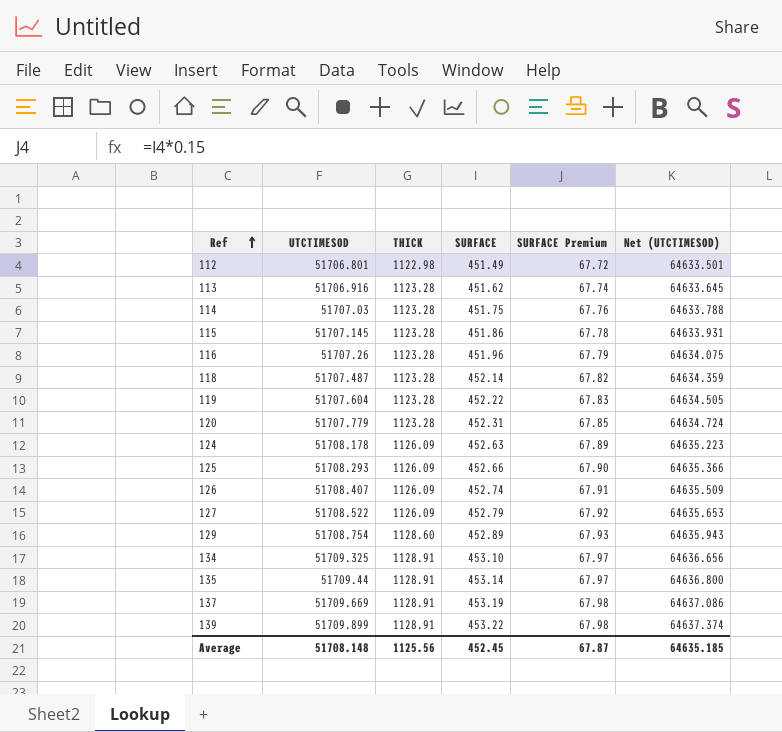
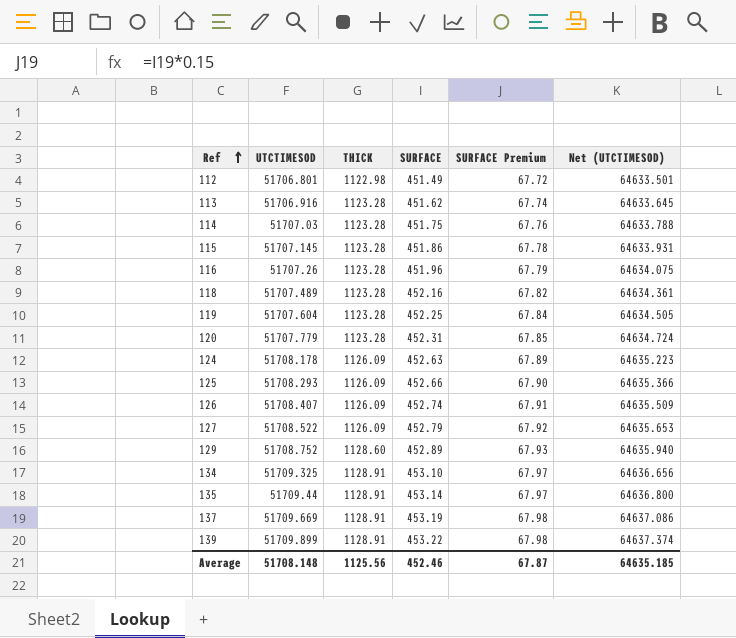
118 | UTCTIMESOD: 51707.487 -> 51707.489
118 | SURFACE: 452.14 -> 452.16
118 | Net (UTCTIMESOD): 64634.359 -> 64634.361
119 | SURFACE: 452.22 -> 452.25
119 | SURFACE Premium: 67.83 -> 67.84
129 | UTCTIMESOD: 51708.754 -> 51708.752
129 | Net (UTCTIMESOD): 64635.943 -> 64635.940
Average | SURFACE: 452.45 -> 452.46

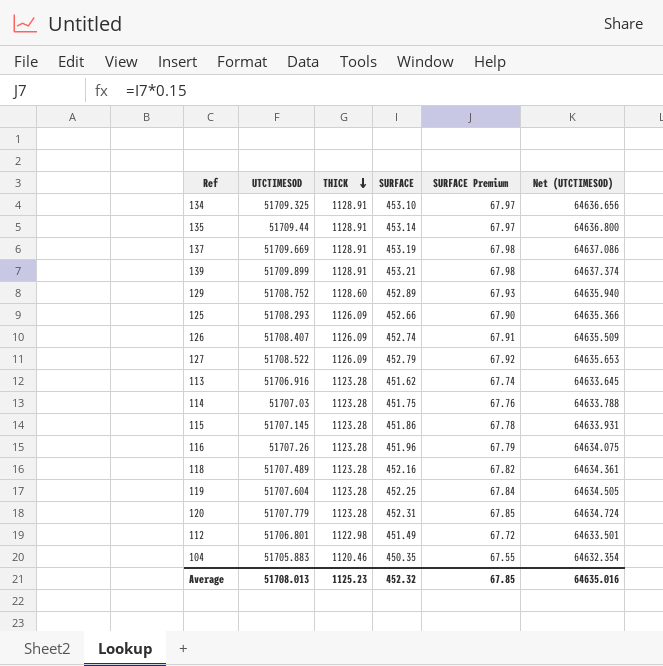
row order: Ref ascending -> THICK descending
row 124: 51708.178 | 1126.09 | 452.63 | 67.89 | 64635.223 -> none
139 | SURFACE: 453.22 -> 453.21
row 104: none -> 51705.883 | 1120.46 | 450.35 | 67.55 | 64632.354
Average | UTCTIMESOD: 51708.148 -> 51708.013
Average | THICK: 1125.56 -> 1125.23
Average | SURFACE: 452.46 -> 452.32
Average | SURFACE Premium: 67.87 -> 67.85
Average | Net (UTCTIMESOD): 64635.185 -> 64635.016

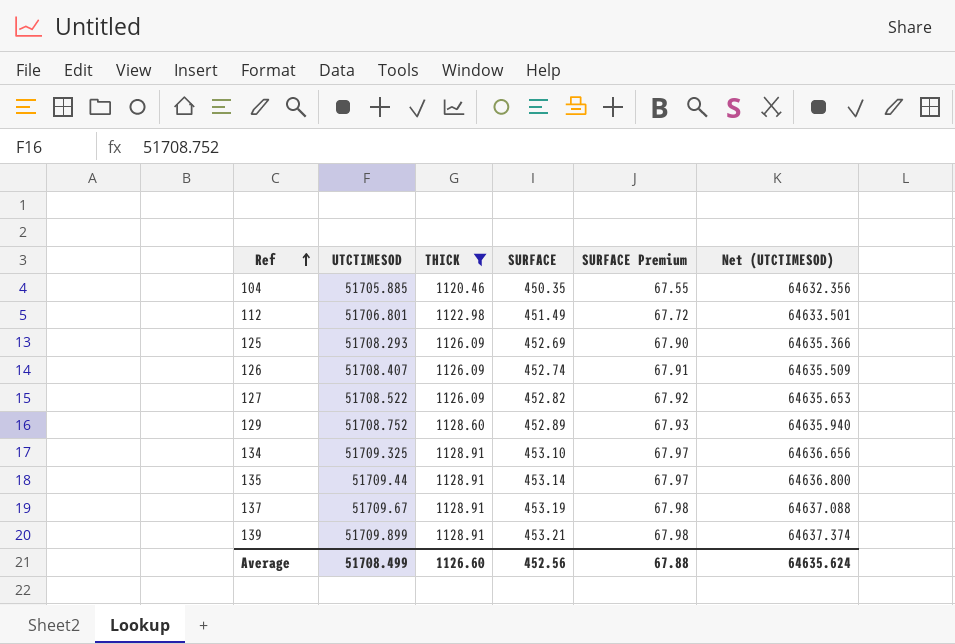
filter: none -> THICK != 1123.28
row order: THICK descending -> Ref ascending
104 | UTCTIMESOD: 51705.883 -> 51705.885
104 | Net (UTCTIMESOD): 64632.354 -> 64632.356
125 | SURFACE: 452.66 -> 452.69
127 | SURFACE: 452.79 -> 452.82
137 | UTCTIMESOD: 51709.669 -> 51709.67
137 | Net (UTCTIMESOD): 64637.086 -> 64637.088
Average | UTCTIMESOD: 51708.013 -> 51708.499
Average | THICK: 1125.23 -> 1126.60
Average | SURFACE: 452.32 -> 452.56
Average | SURFACE Premium: 67.85 -> 67.88
Average | Net (UTCTIMESOD): 64635.016 -> 64635.624

